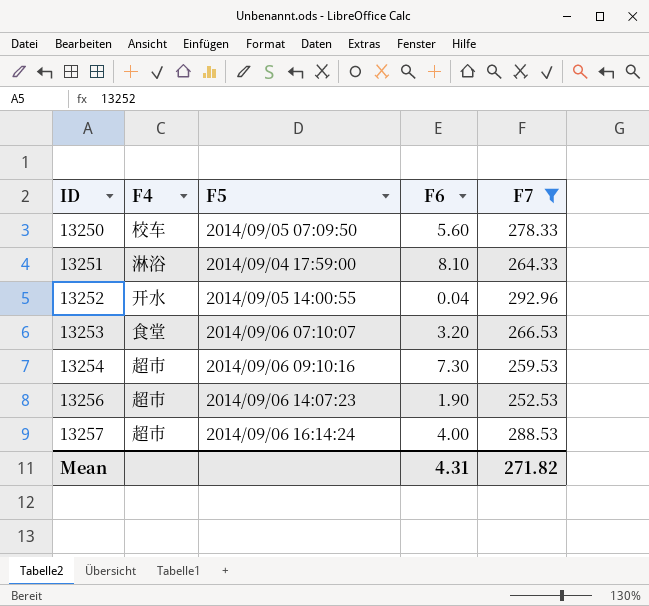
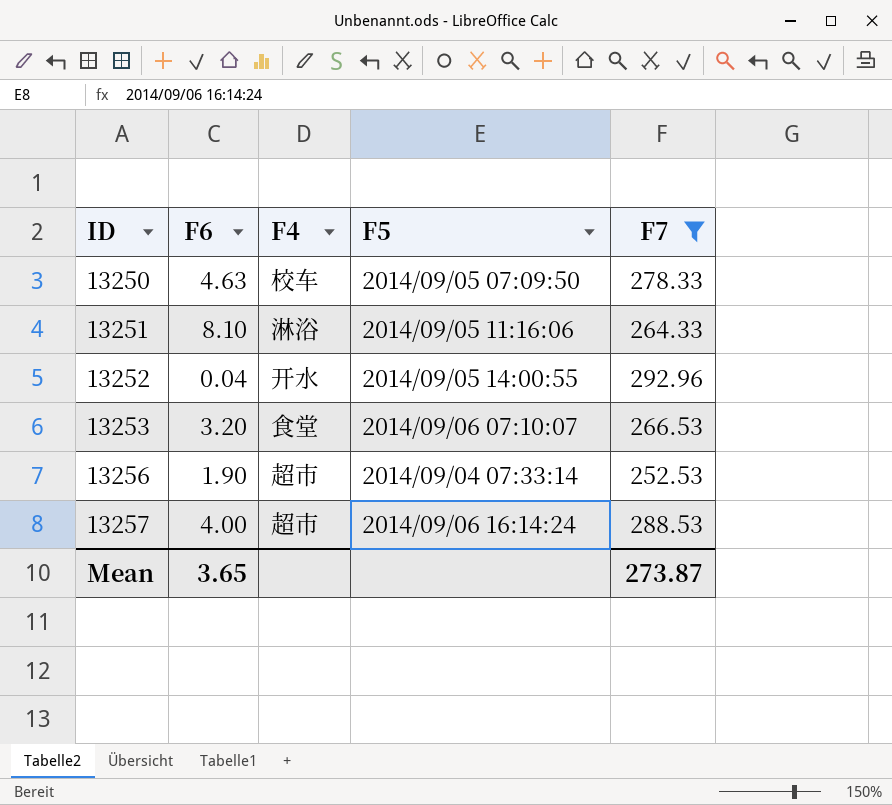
column F6 | position: 4 -> 2
row 13254: 超市 | 2014/09/06 09:10:16 | 7.30 | 259.53 -> none
13250 | F6: 5.60 -> 4.63
13251 | F5: 2014/09/04 17:59:00 -> 2014/09/05 11:16:06
13256 | F5: 2014/09/06 14:07:23 -> 2014/09/04 07:33:14
Mean | F6: 4.31 -> 3.65
Mean | F7: 271.82 -> 273.87

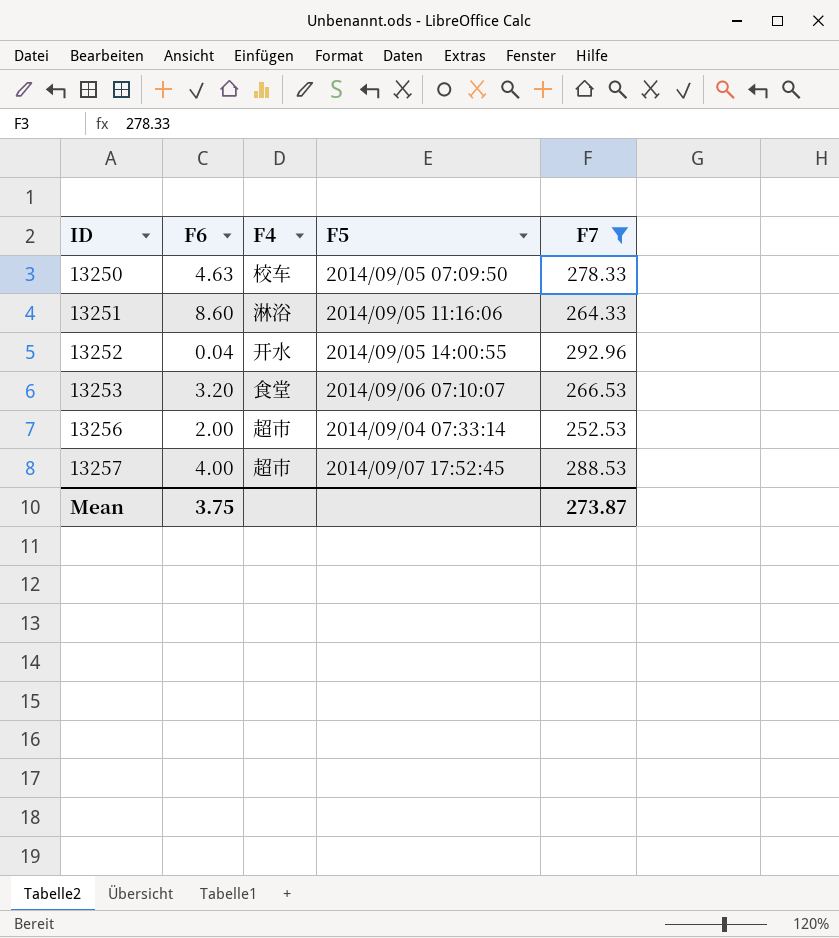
13251 | F6: 8.10 -> 8.60
13256 | F6: 1.90 -> 2.00
13257 | F5: 2014/09/06 16:14:24 -> 2014/09/07 17:52:45
Mean | F6: 3.65 -> 3.75

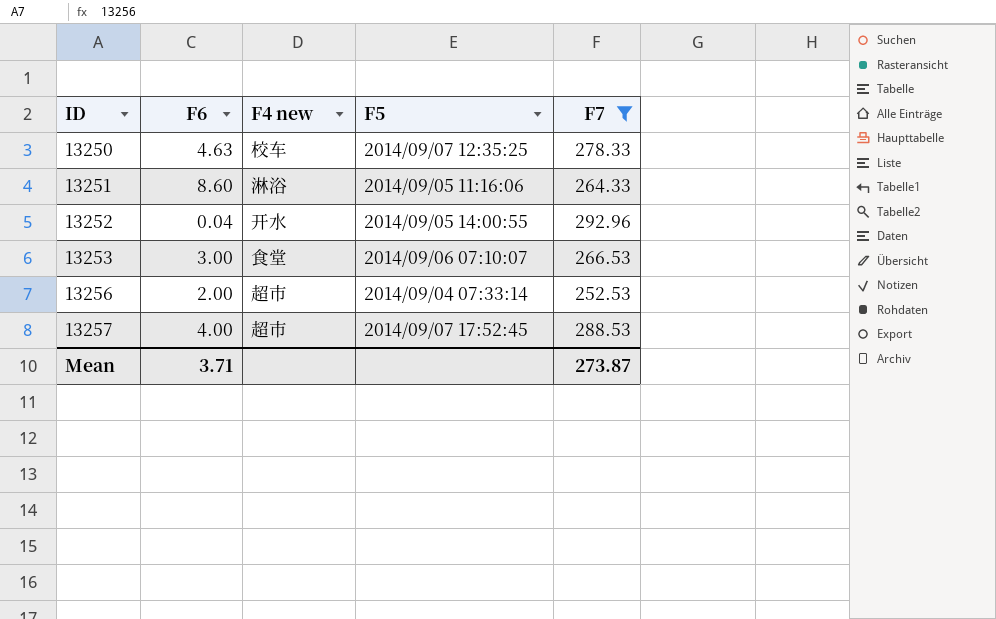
column name: F4 -> F4 new
13250 | F5: 2014/09/05 07:09:50 -> 2014/09/07 12:35:25
13253 | F6: 3.20 -> 3.00
Mean | F6: 3.75 -> 3.71

